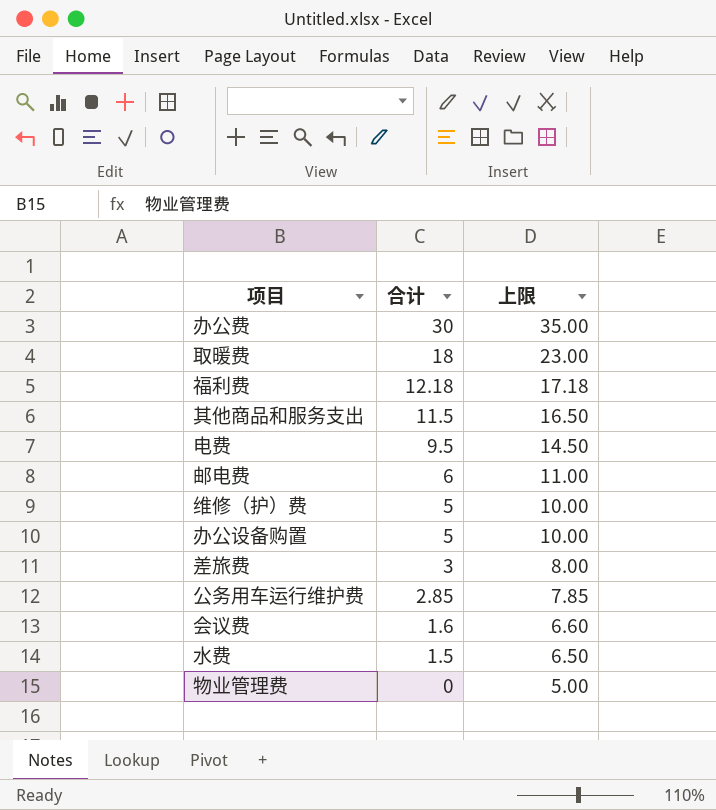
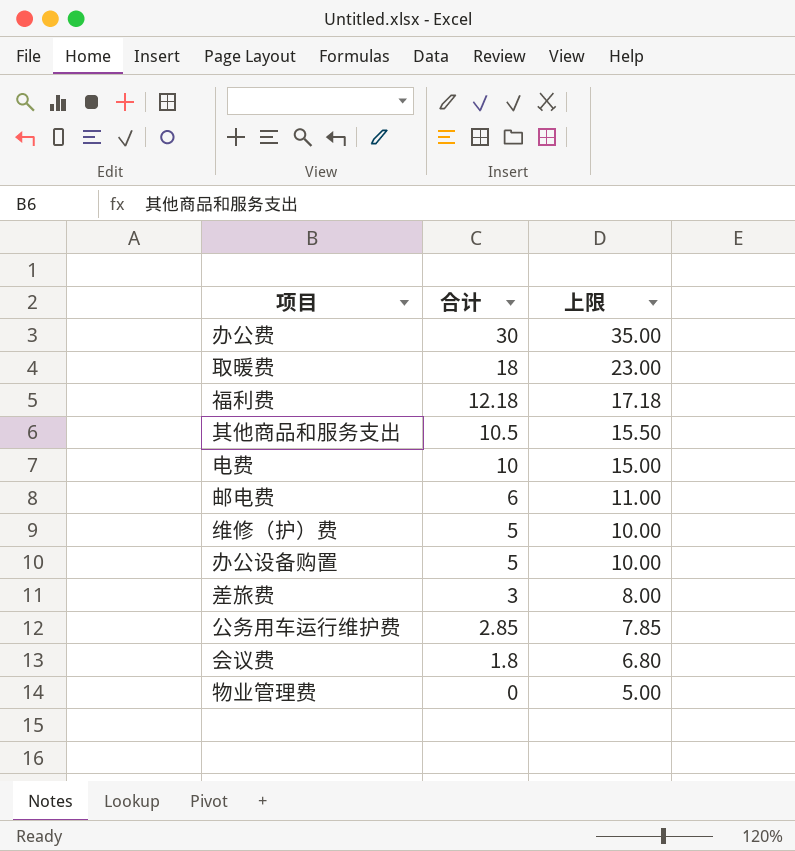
row 水费: 1.5 | 6.50 -> none
其他商品和服务支出 | 合计: 11.5 -> 10.5
其他商品和服务支出 | 上限: 16.50 -> 15.50
电费 | 合计: 9.5 -> 10
电费 | 上限: 14.50 -> 15.00
会议费 | 合计: 1.6 -> 1.8
会议费 | 上限: 6.60 -> 6.80

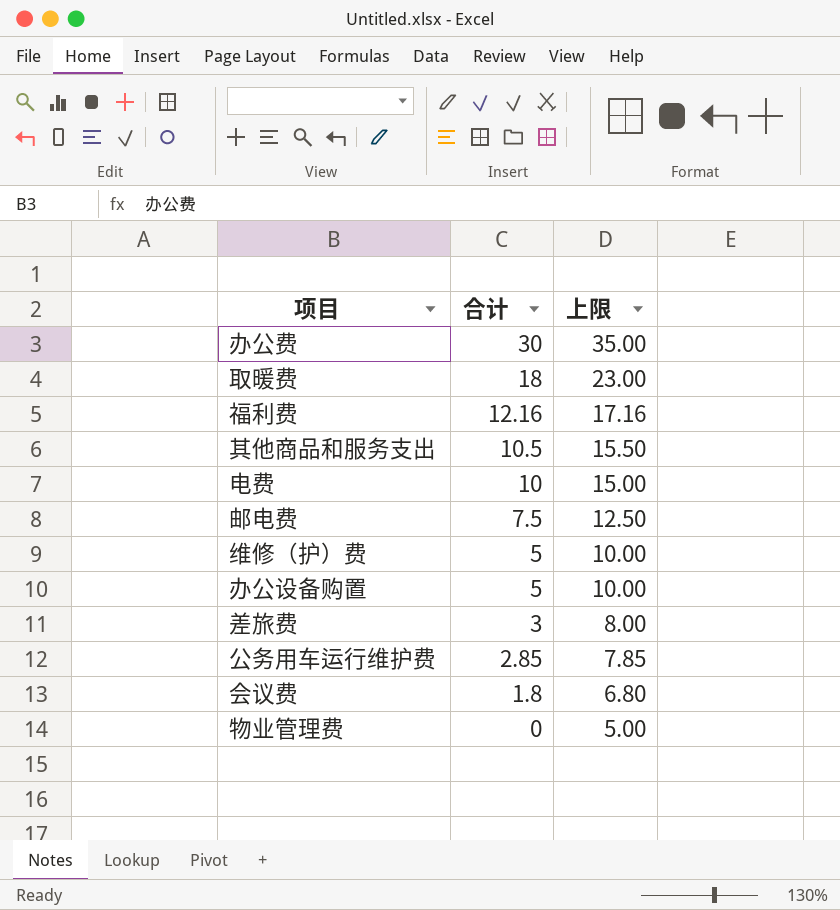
福利费 | 合计: 12.18 -> 12.16
福利费 | 上限: 17.18 -> 17.16
邮电费 | 合计: 6 -> 7.5
邮电费 | 上限: 11.00 -> 12.50

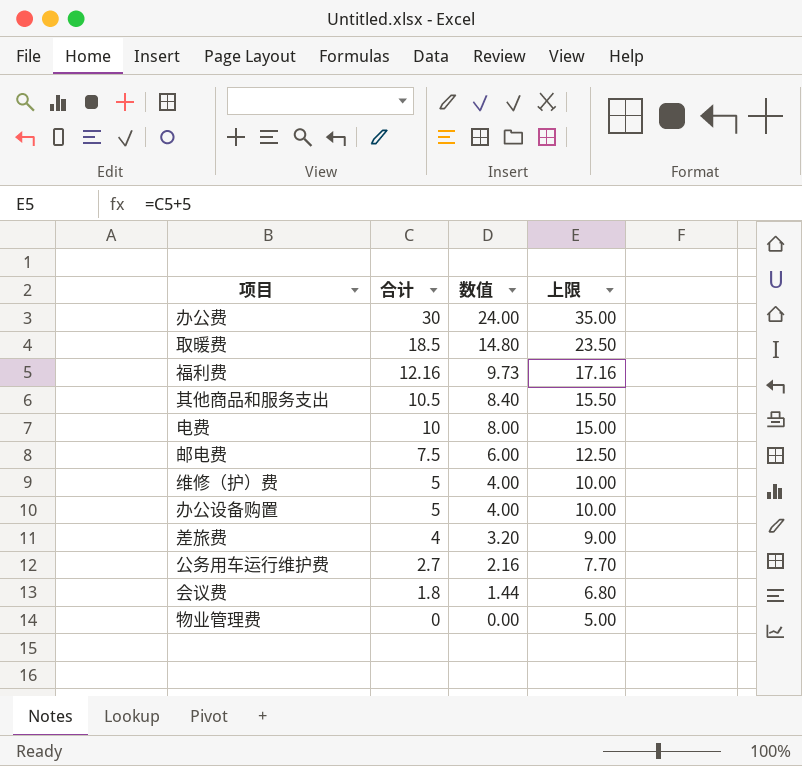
column 数值 | formula: none -> [合计] * 0.8
取暖费 | 合计: 18 -> 18.5
取暖费 | 上限: 23.00 -> 23.50
差旅费 | 合计: 3 -> 4
差旅费 | 上限: 8.00 -> 9.00
公务用车运行维护费 | 合计: 2.85 -> 2.7
公务用车运行维护费 | 上限: 7.85 -> 7.70

